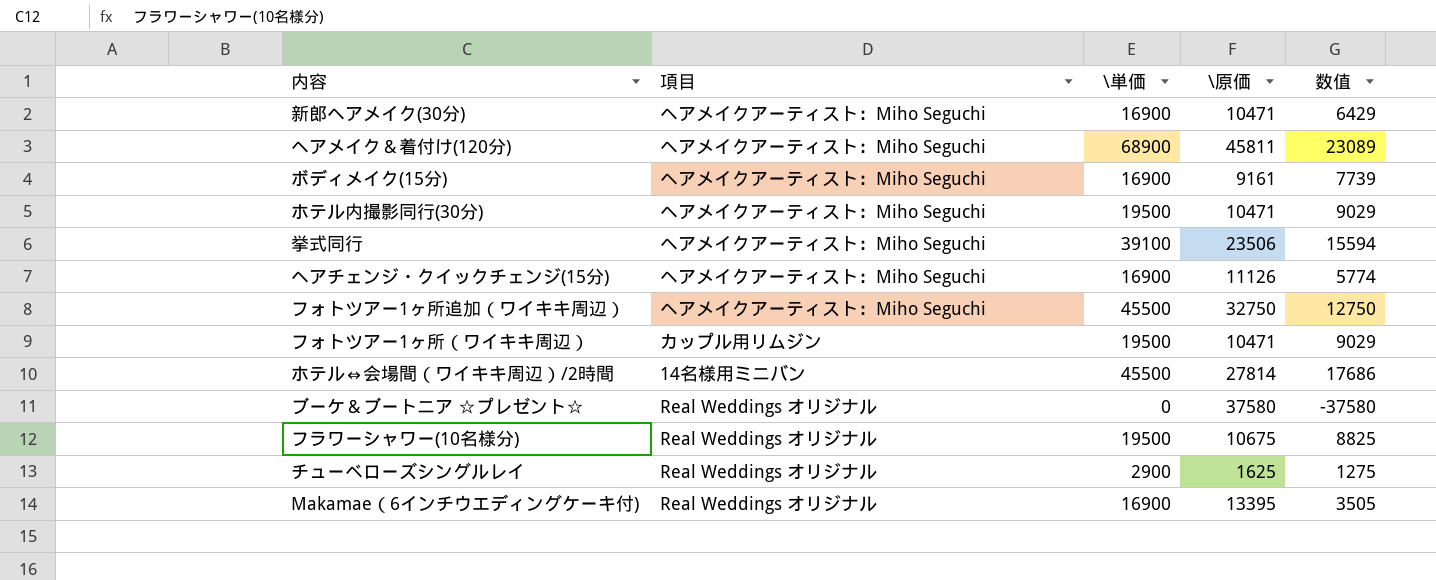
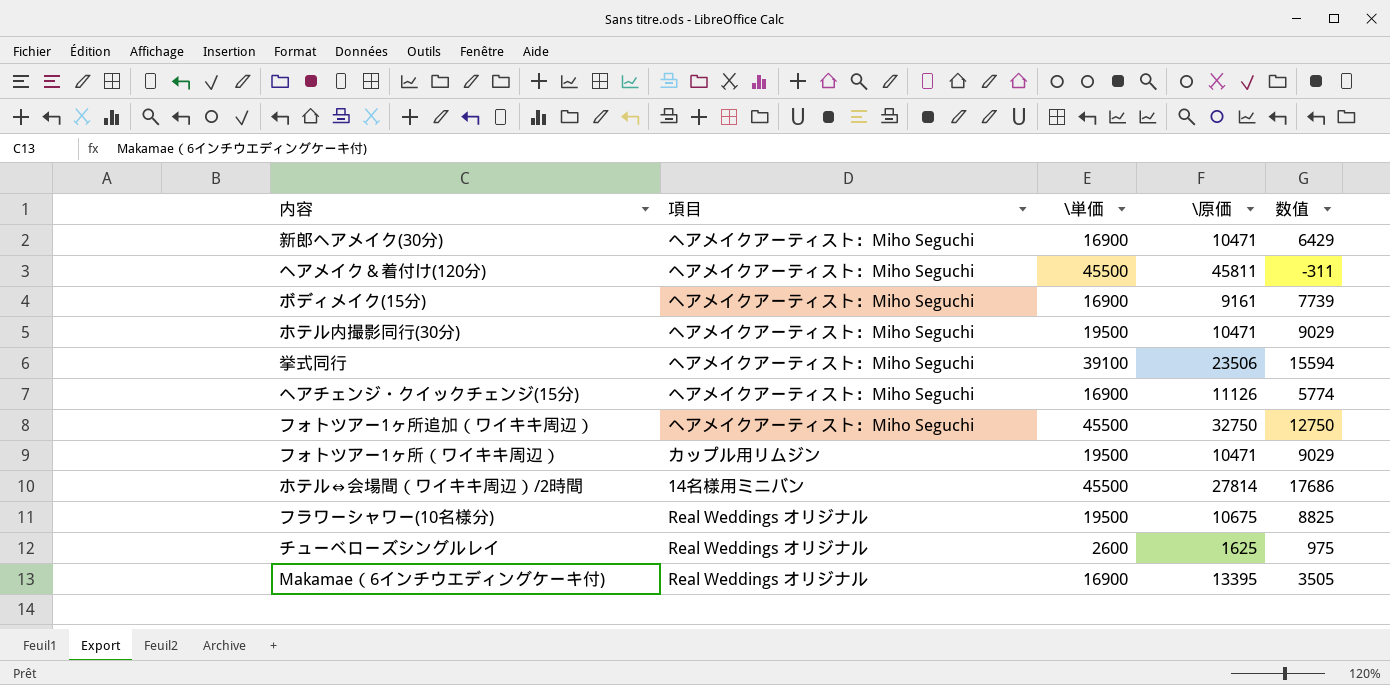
row ブーケ＆ブートニア ☆プレゼント☆: Real Weddings オリジナル | 0 | 37580 | -37580 -> none
ヘアメイク＆着付け(120分) | \単価: 68900 -> 45500
ヘアメイク＆着付け(120分) | 数值: 23089 -> -311
チューベローズシングルレイ | \単価: 2900 -> 2600
チューベローズシングルレイ | 数值: 1275 -> 975

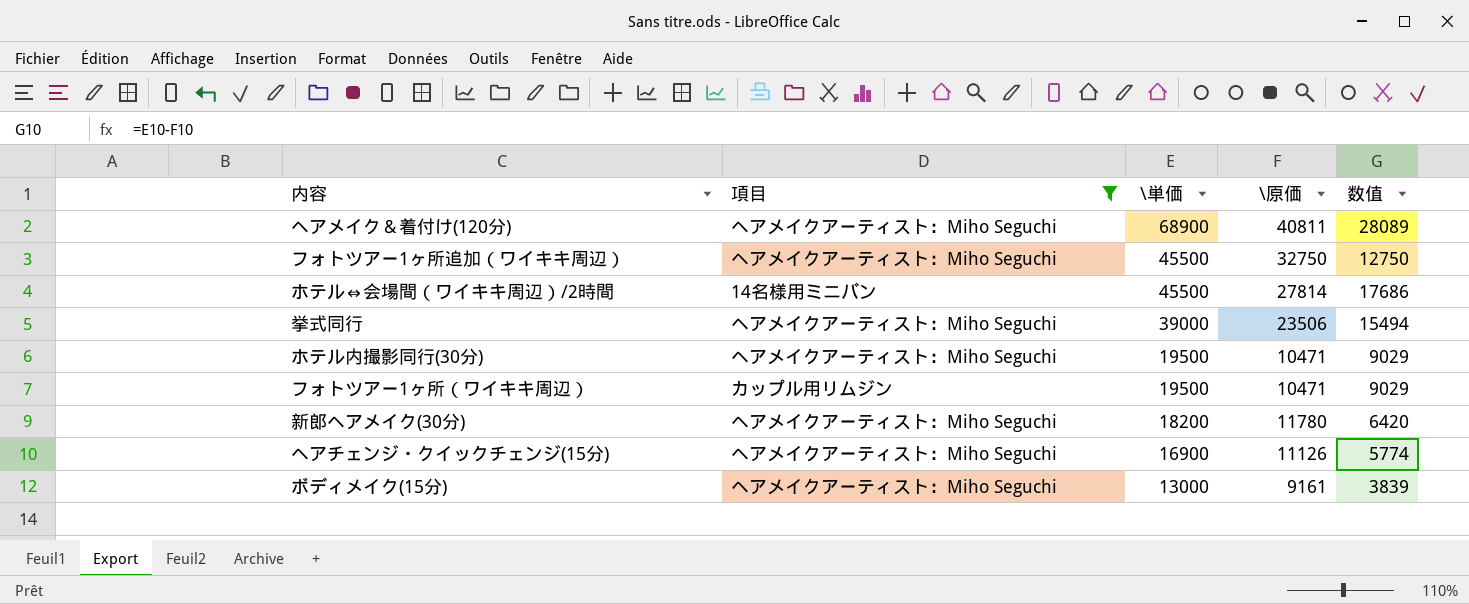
filter: none -> 項目 != Real Weddings オリジナル
row order: none -> \単価 descending
ヘアメイク＆着付け(120分) | \単価: 45500 -> 68900
ヘアメイク＆着付け(120分) | \原価: 45811 -> 40811
ヘアメイク＆着付け(120分) | 数值: -311 -> 28089
挙式同行 | \単価: 39100 -> 39000
挙式同行 | 数值: 15594 -> 15494
新郎ヘアメイク(30分) | \単価: 16900 -> 18200
新郎ヘアメイク(30分) | \原価: 10471 -> 11780
新郎ヘアメイク(30分) | 数值: 6429 -> 6420
ボディメイク(15分) | \単価: 16900 -> 13000
ボディメイク(15分) | 数值: 7739 -> 3839

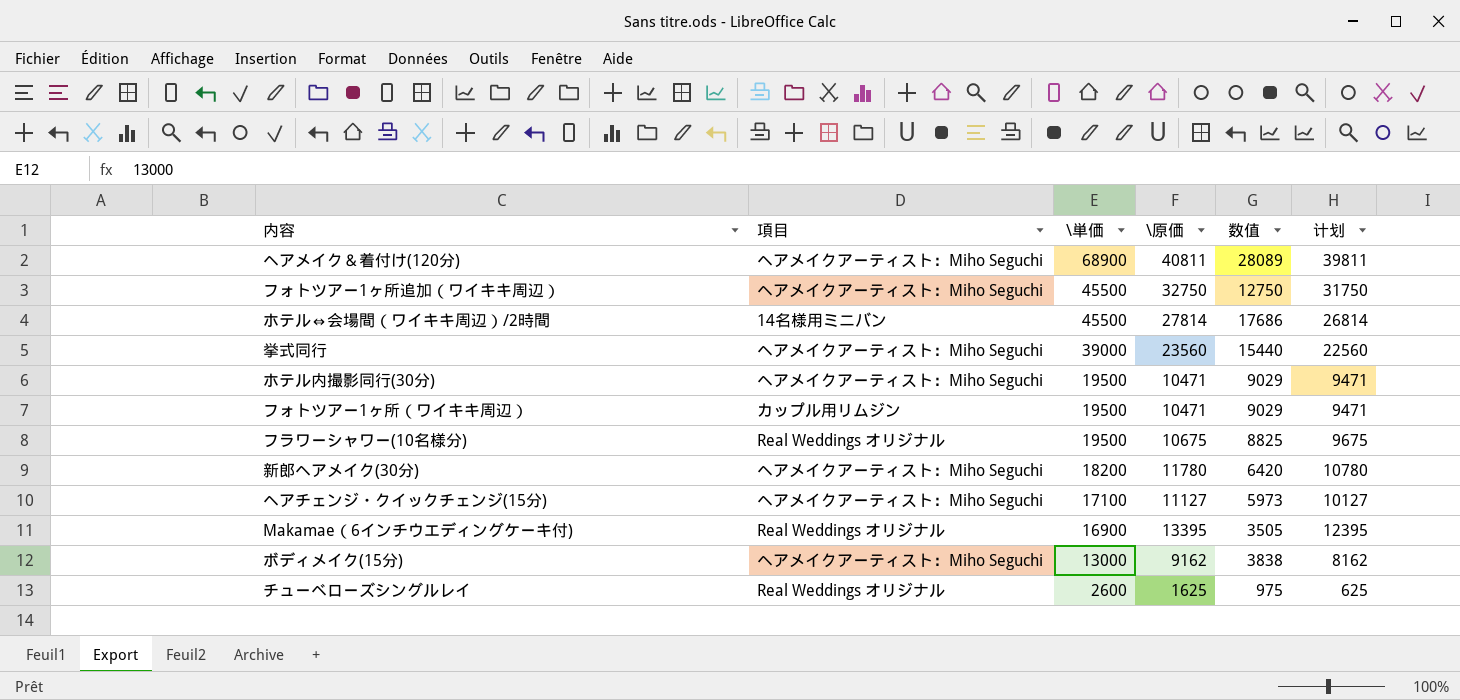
filter: 項目 != Real Weddings オリジナル -> none
column 计划 | formula: none -> [\原価] - 1000
挙式同行 | \原価: 23506 -> 23560
挙式同行 | 数值: 15494 -> 15440
ヘアチェンジ・クイックチェンジ(15分) | \単価: 16900 -> 17100
ヘアチェンジ・クイックチェンジ(15分) | \原価: 11126 -> 11127
ヘアチェンジ・クイックチェンジ(15分) | 数值: 5774 -> 5973
ボディメイク(15分) | \原価: 9161 -> 9162
ボディメイク(15分) | 数值: 3839 -> 3838

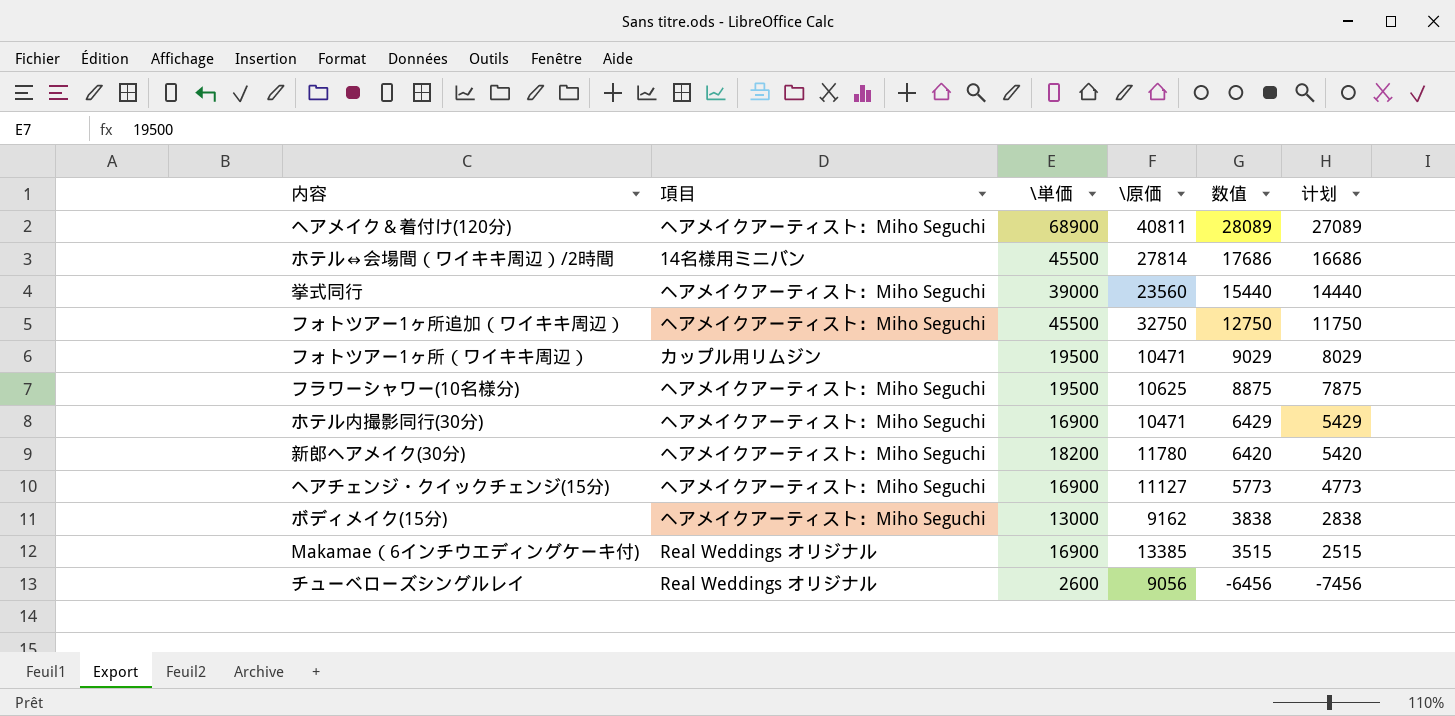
row order: \単価 descending -> 数值 descending
column 计划 | formula: [\原価] - 1000 -> [数值] - 1000
フラワーシャワー(10名様分) | 項目: Real Weddings オリジナル -> ヘアメイクアーティスト：Miho Seguchi
フラワーシャワー(10名様分) | \原価: 10675 -> 10625
フラワーシャワー(10名様分) | 数值: 8825 -> 8875
ホテル内撮影同行(30分) | \単価: 19500 -> 16900
ホテル内撮影同行(30分) | 数值: 9029 -> 6429
ヘアチェンジ・クイックチェンジ(15分) | \単価: 17100 -> 16900
ヘアチェンジ・クイックチェンジ(15分) | 数值: 5973 -> 5773
Makamae（6インチウエディングケーキ付) | \原価: 13395 -> 13385
Makamae（6インチウエディングケーキ付) | 数值: 3505 -> 3515
チューベローズシングルレイ | \原価: 1625 -> 9056
チューベローズシングルレイ | 数值: 975 -> -6456

